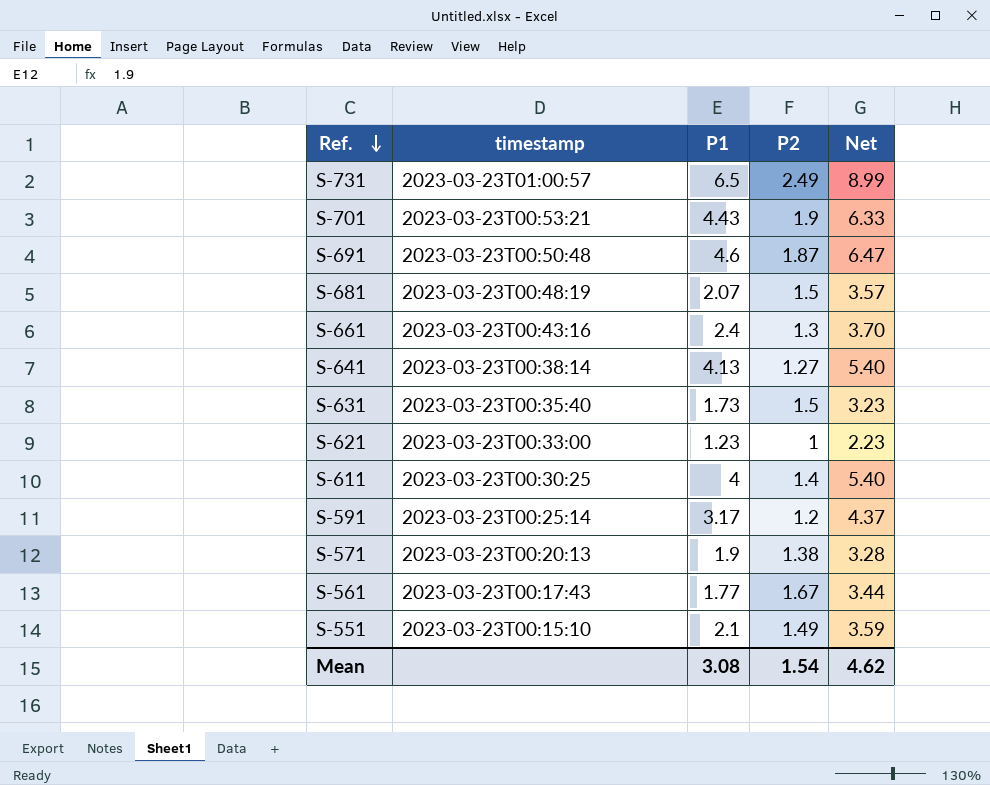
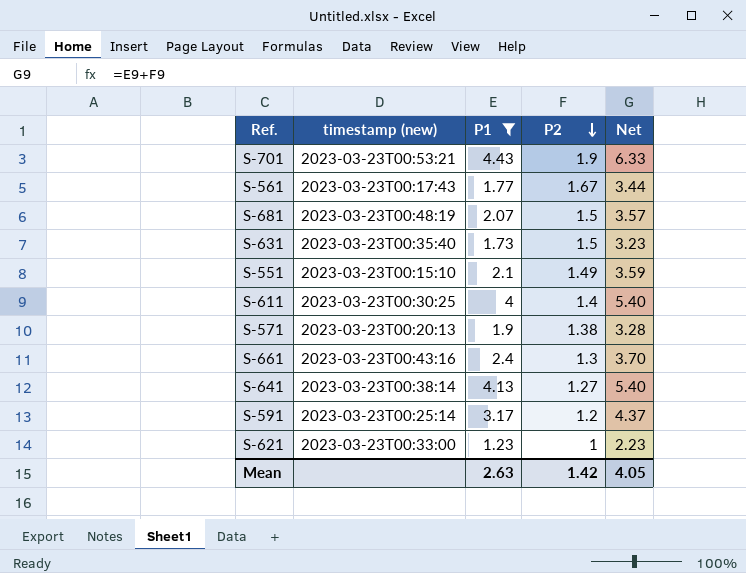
filter: none -> P1 <= 4.43
row order: Ref. descending -> P2 descending
column name: timestamp -> timestamp (new)
Mean | P1: 3.08 -> 2.63
Mean | P2: 1.54 -> 1.42
Mean | Net: 4.62 -> 4.05

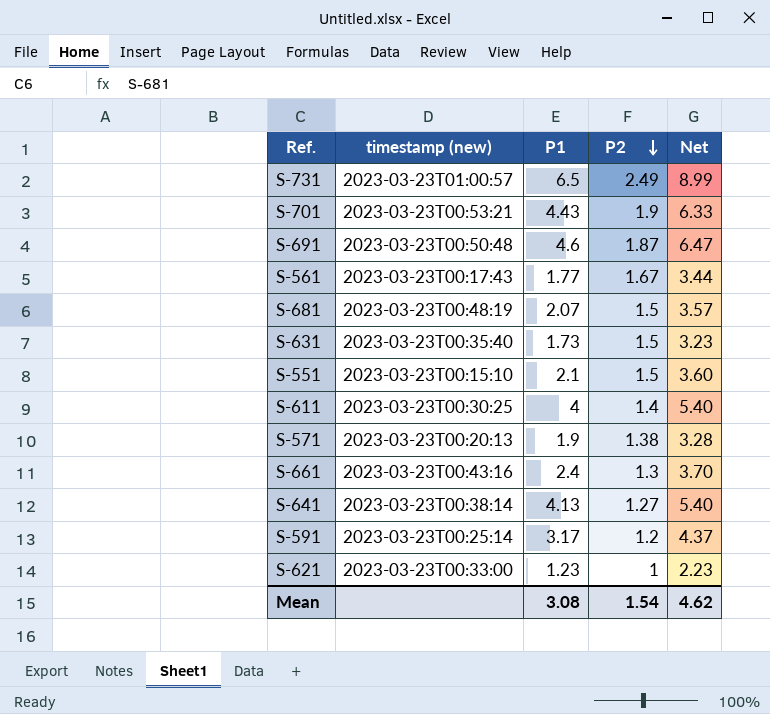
filter: P1 <= 4.43 -> none
S-551 | P2: 1.49 -> 1.5
S-551 | Net: 3.59 -> 3.60
Mean | P1: 2.63 -> 3.08
Mean | P2: 1.42 -> 1.54
Mean | Net: 4.05 -> 4.62

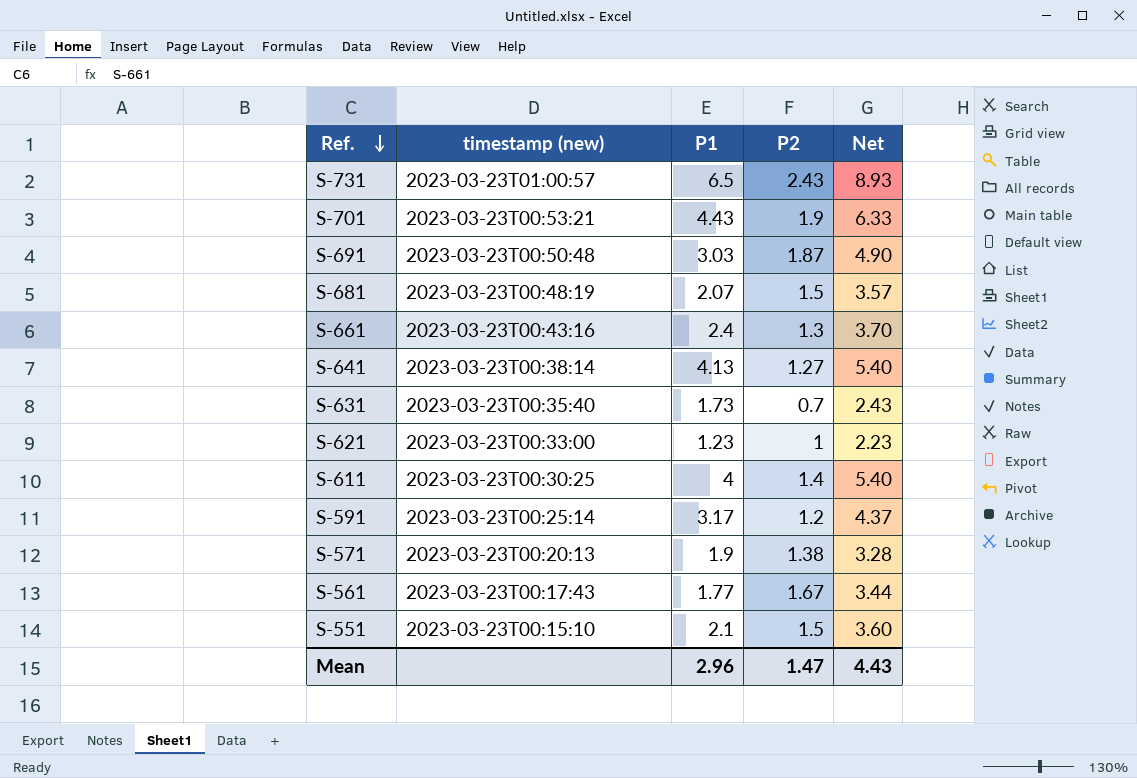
row order: P2 descending -> Ref. descending
S-731 | P2: 2.49 -> 2.43
S-731 | Net: 8.99 -> 8.93
S-691 | P1: 4.6 -> 3.03
S-691 | Net: 6.47 -> 4.90
S-631 | P2: 1.5 -> 0.7
S-631 | Net: 3.23 -> 2.43
Mean | P1: 3.08 -> 2.96
Mean | P2: 1.54 -> 1.47
Mean | Net: 4.62 -> 4.43

